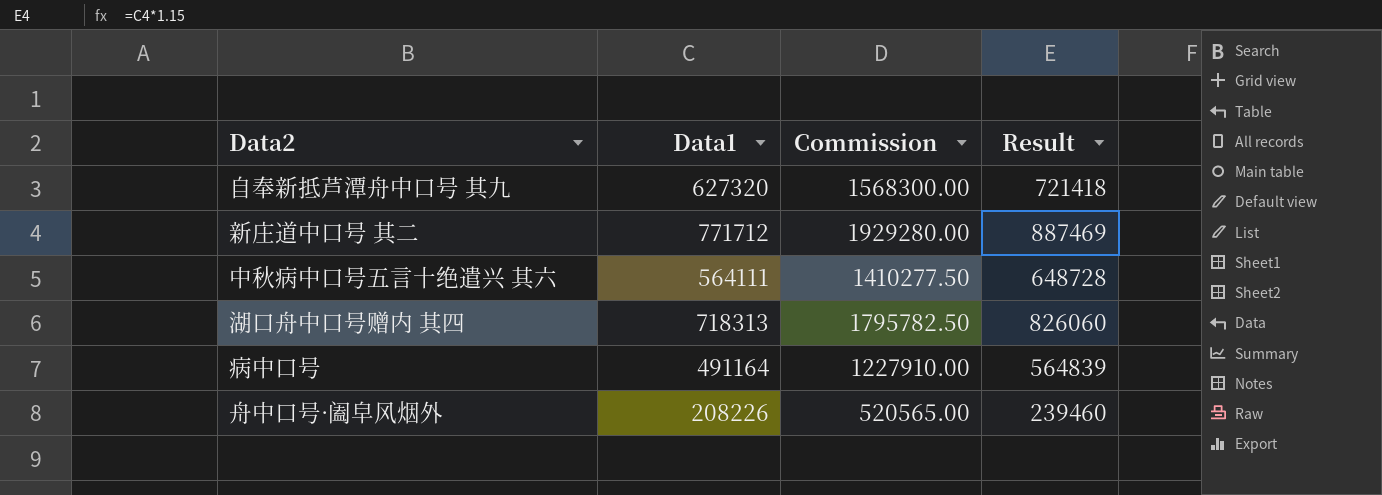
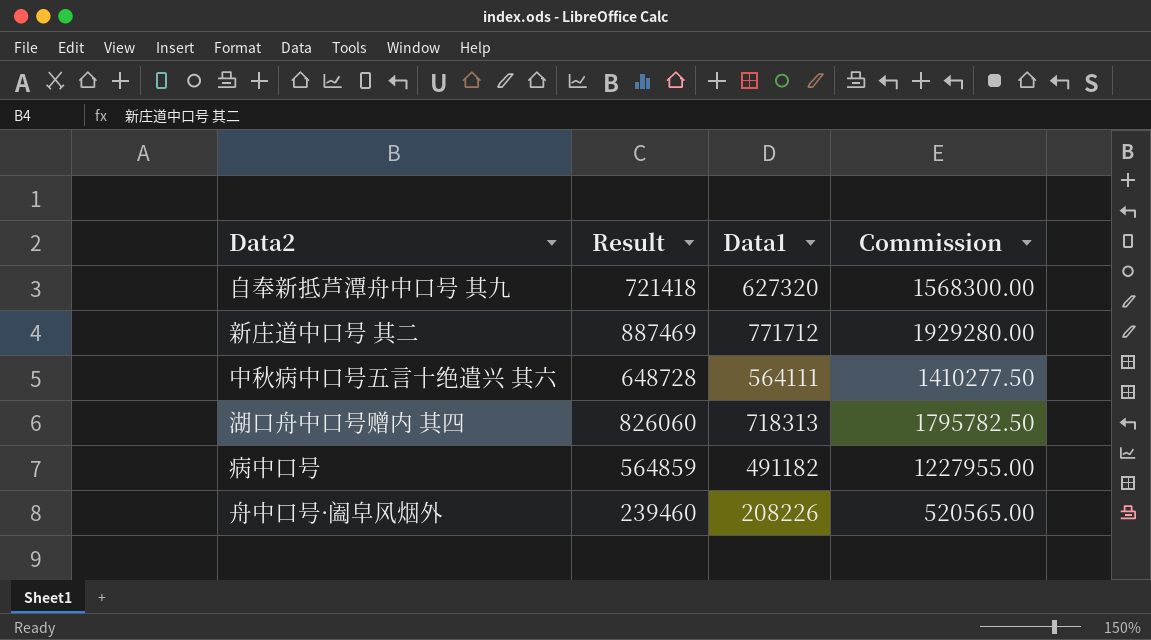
column Result | position: 4 -> 2
病中口号 | Result: 564839 -> 564859
病中口号 | Data1: 491164 -> 491182
病中口号 | Commission: 1227910.00 -> 1227955.00

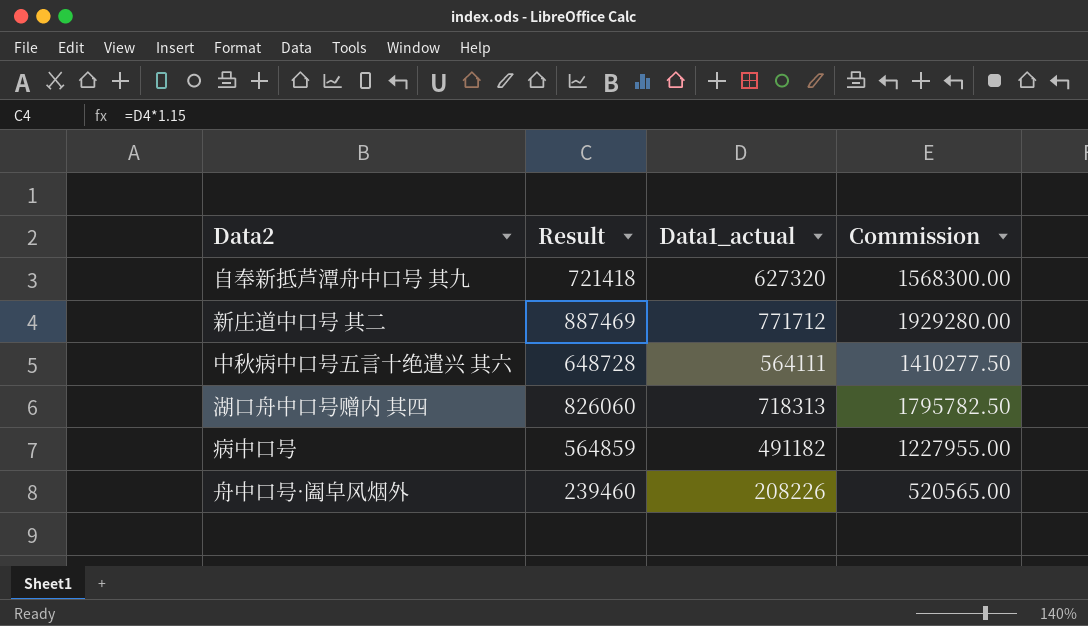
column name: Data1 -> Data1_actual

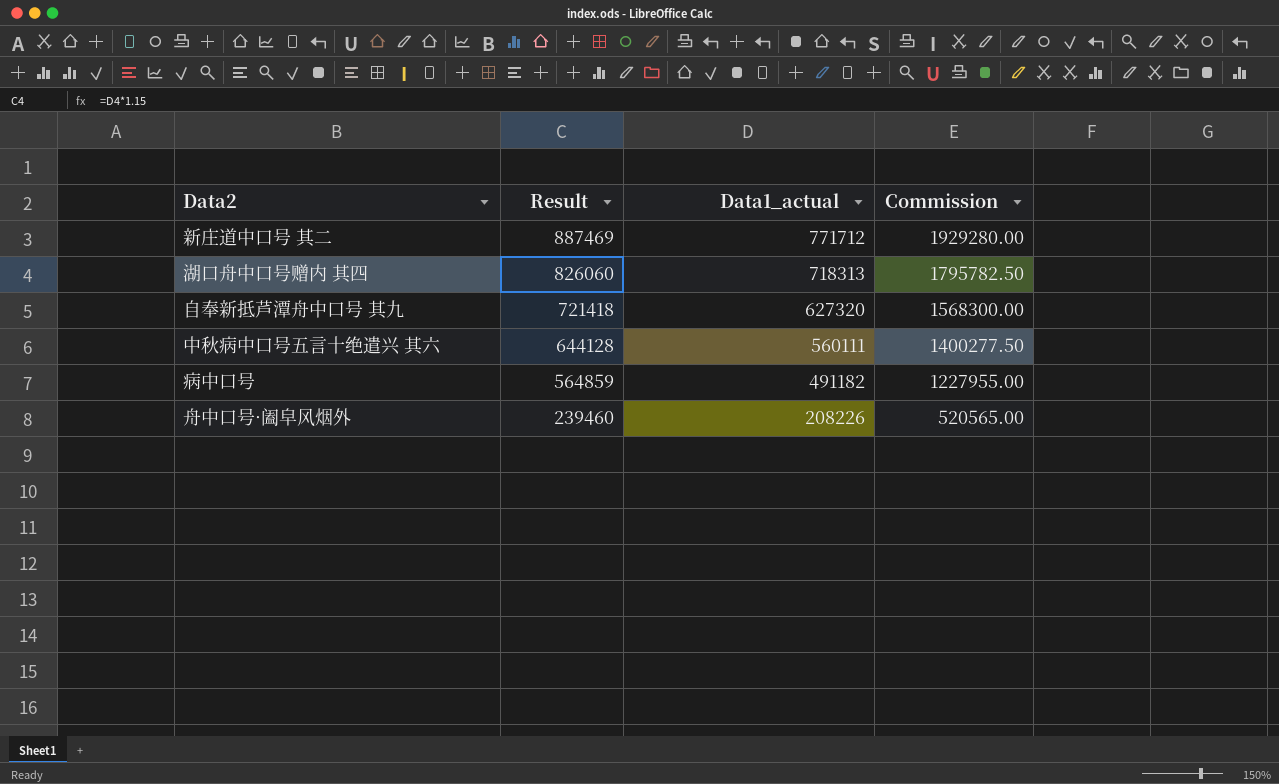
row order: none -> Result descending
中秋病中口号五言十绝遣兴 其六 | Result: 648728 -> 644128
中秋病中口号五言十绝遣兴 其六 | Data1_actual: 564111 -> 560111
中秋病中口号五言十绝遣兴 其六 | Commission: 1410277.50 -> 1400277.50

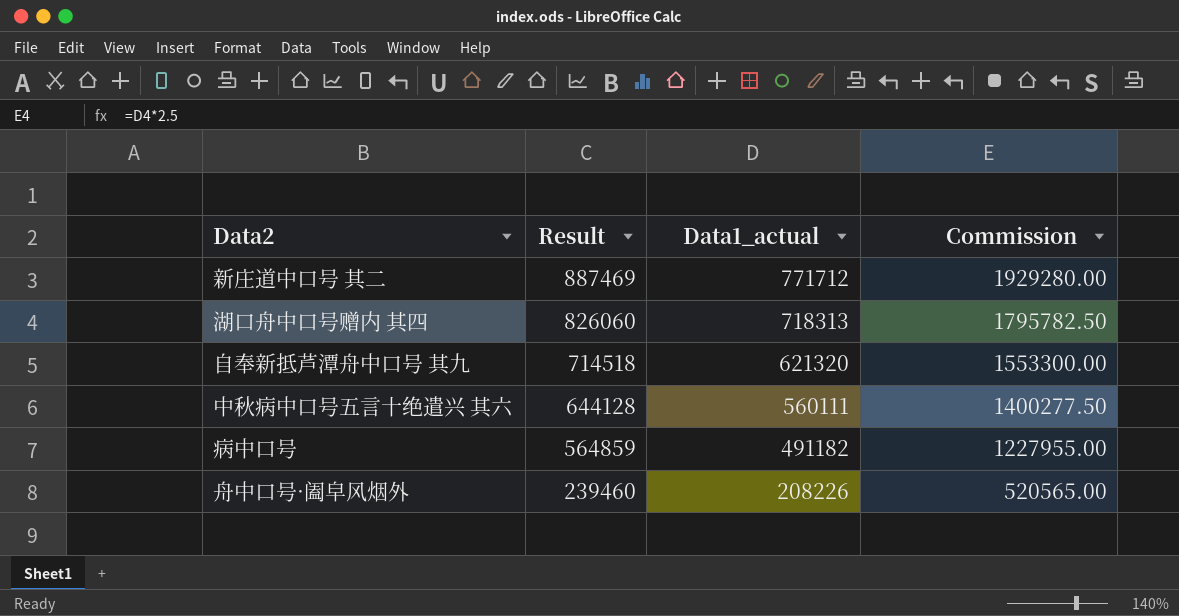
自奉新抵芦潭舟中口号 其九 | Result: 721418 -> 714518
自奉新抵芦潭舟中口号 其九 | Data1_actual: 627320 -> 621320
自奉新抵芦潭舟中口号 其九 | Commission: 1568300.00 -> 1553300.00

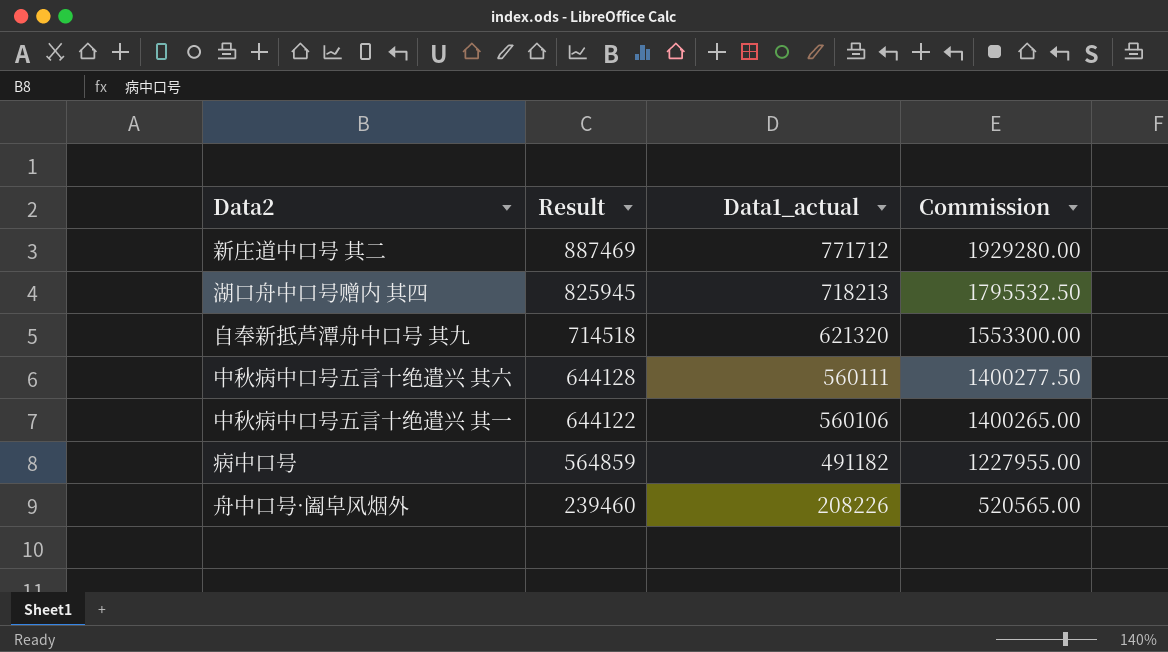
湖口舟中口号赠内 其四 | Result: 826060 -> 825945
湖口舟中口号赠内 其四 | Data1_actual: 718313 -> 718213
湖口舟中口号赠内 其四 | Commission: 1795782.50 -> 1795532.50
row 中秋病中口号五言十绝遣兴 其一: none -> 644122 | 560106 | 1400265.00

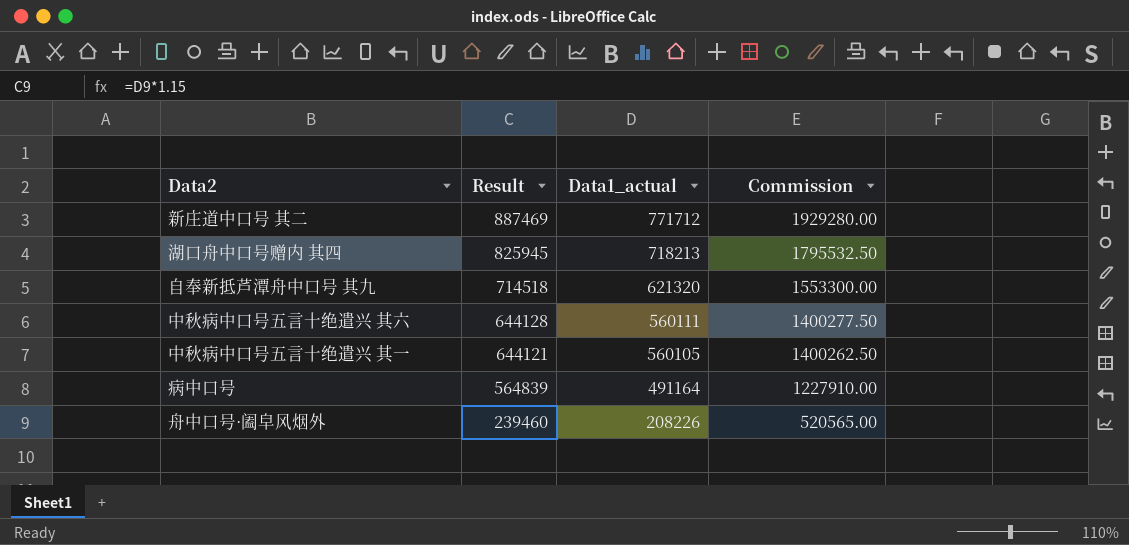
中秋病中口号五言十绝遣兴 其一 | Result: 644122 -> 644121
中秋病中口号五言十绝遣兴 其一 | Data1_actual: 560106 -> 560105
中秋病中口号五言十绝遣兴 其一 | Commission: 1400265.00 -> 1400262.50
病中口号 | Result: 564859 -> 564839
病中口号 | Data1_actual: 491182 -> 491164
病中口号 | Commission: 1227955.00 -> 1227910.00

